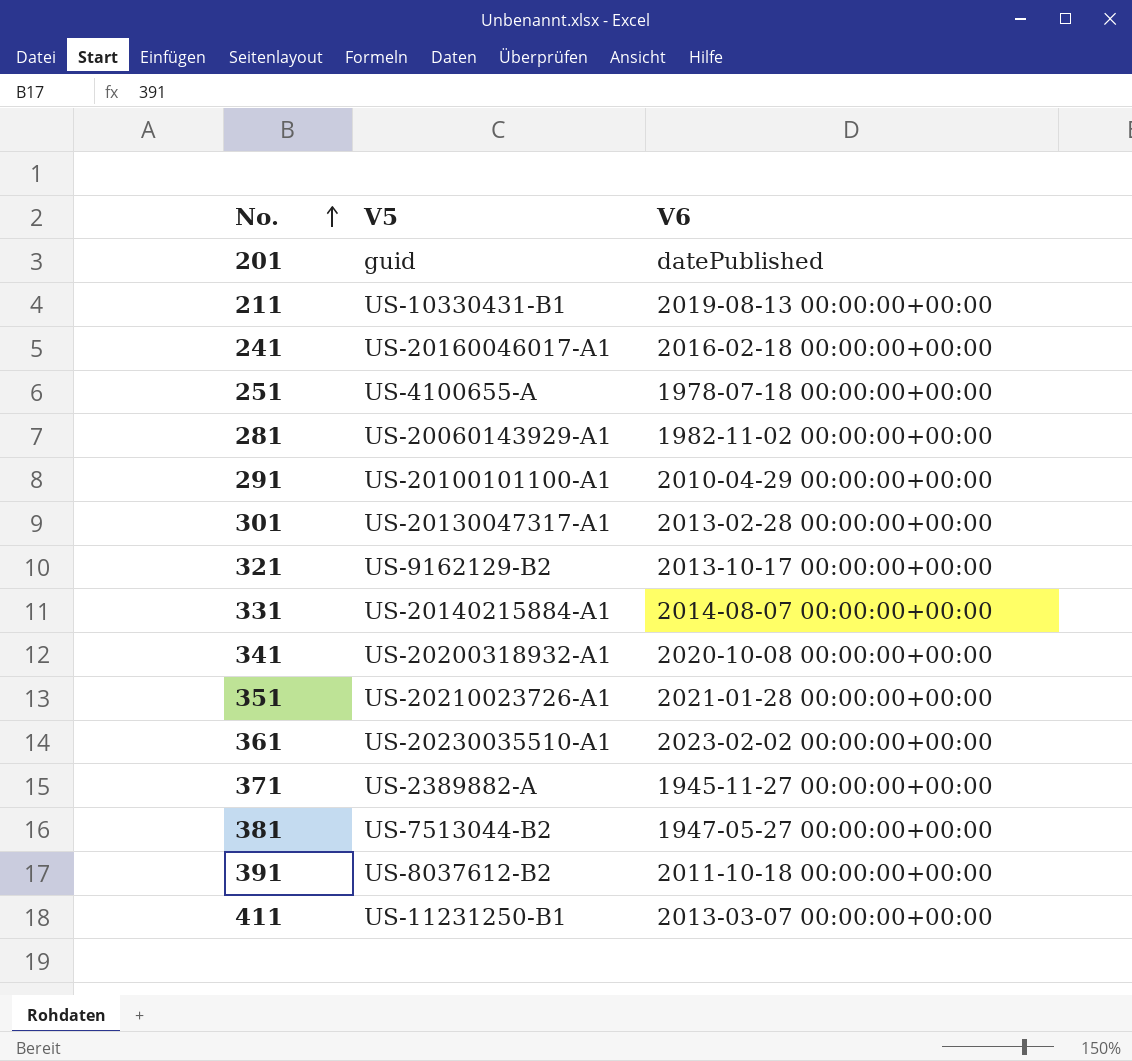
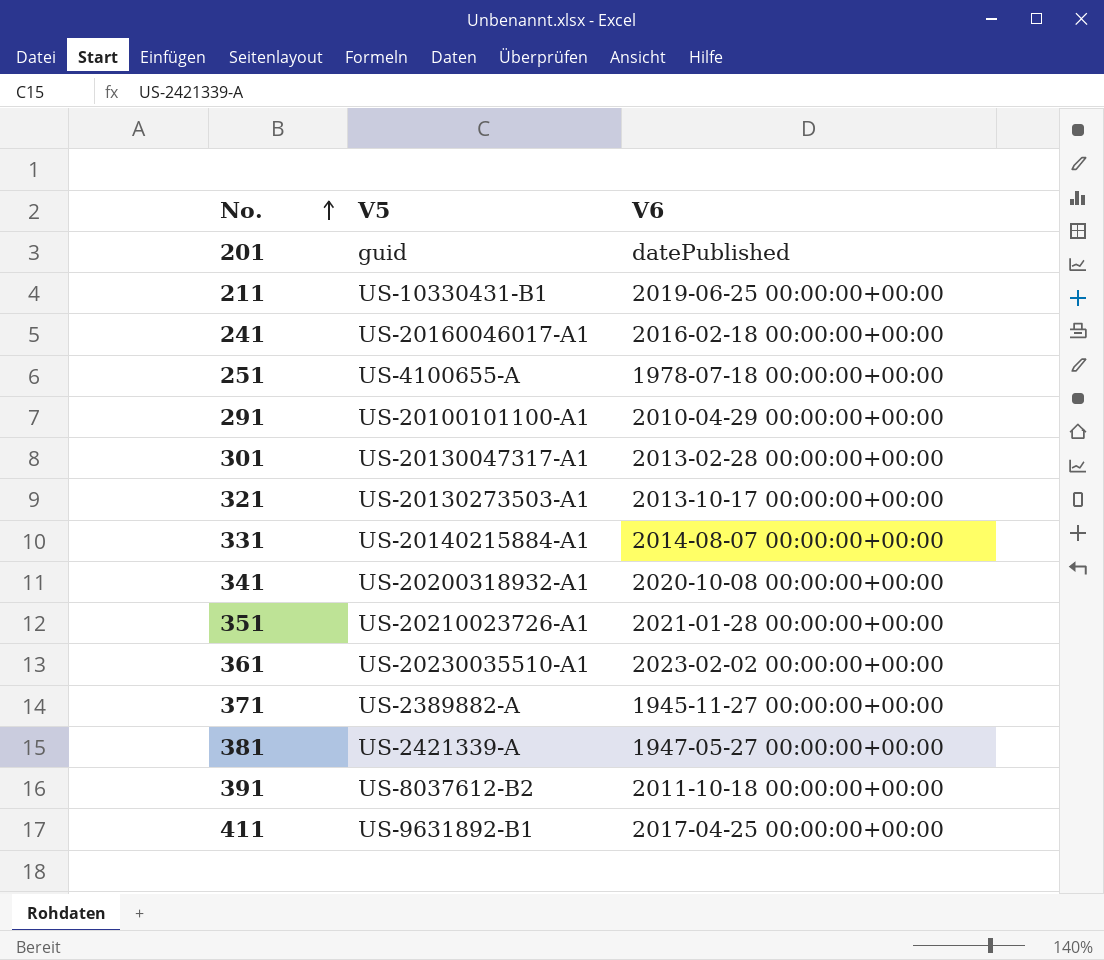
row 281: US-20060143929-A1 | 1982-11-02 00:00:00+00:00 -> none
211 | V6: 2019-08-13 00:00:00+00:00 -> 2019-06-25 00:00:00+00:00
321 | V5: US-9162129-B2 -> US-20130273503-A1
381 | V5: US-7513044-B2 -> US-2421339-A
411 | V5: US-11231250-B1 -> US-9631892-B1
411 | V6: 2013-03-07 00:00:00+00:00 -> 2017-04-25 00:00:00+00:00

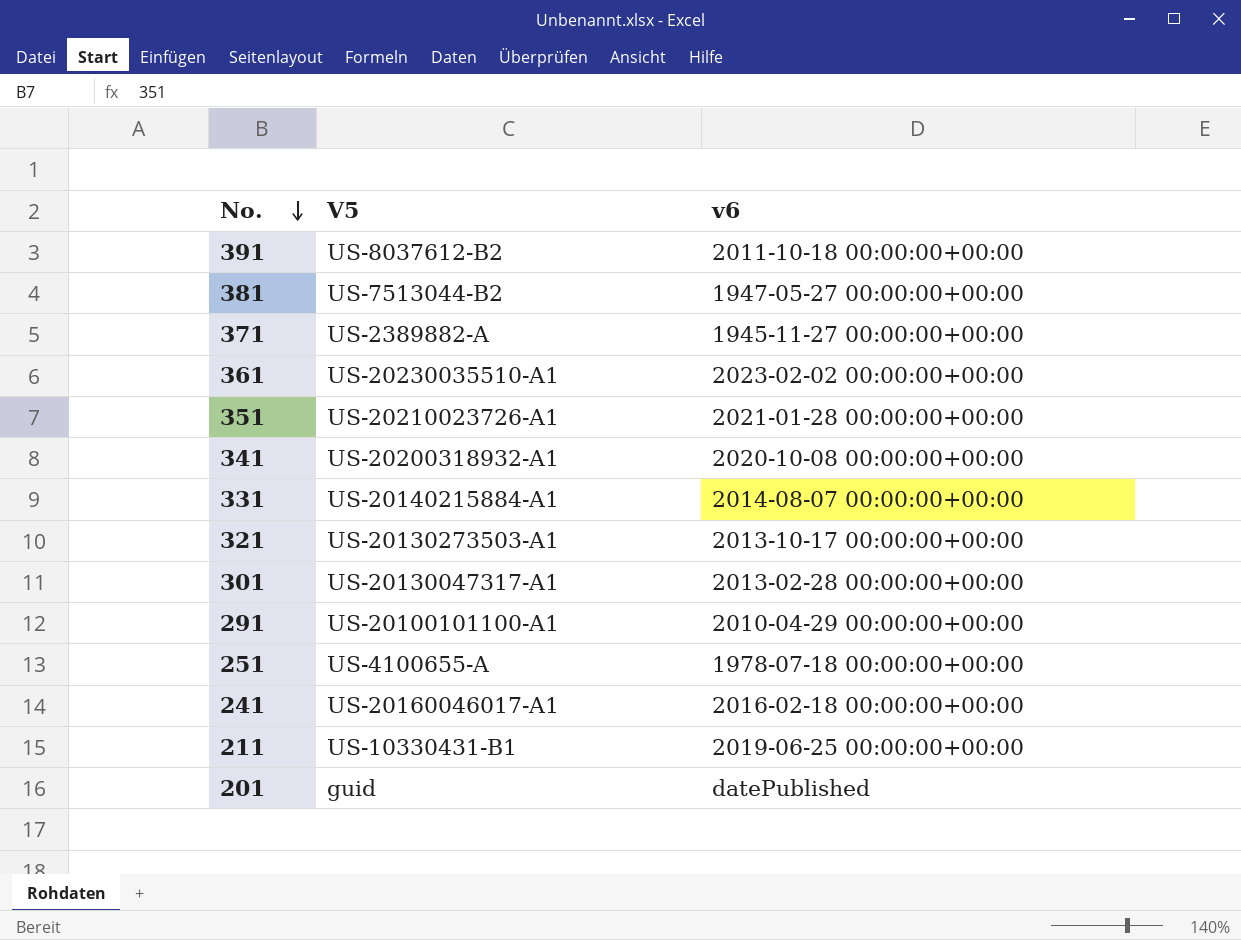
row order: No. ascending -> No. descending
column name: V6 -> v6
row 411: US-9631892-B1 | 2017-04-25 00:00:00+00:00 -> none
381 | V5: US-2421339-A -> US-7513044-B2

